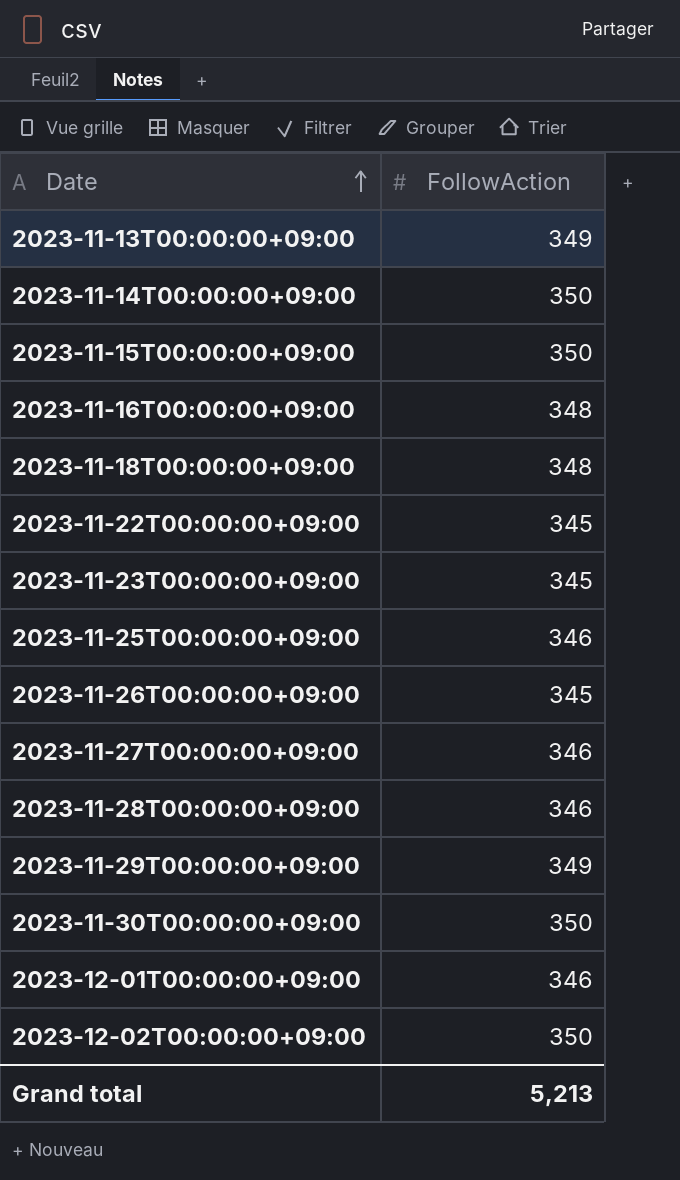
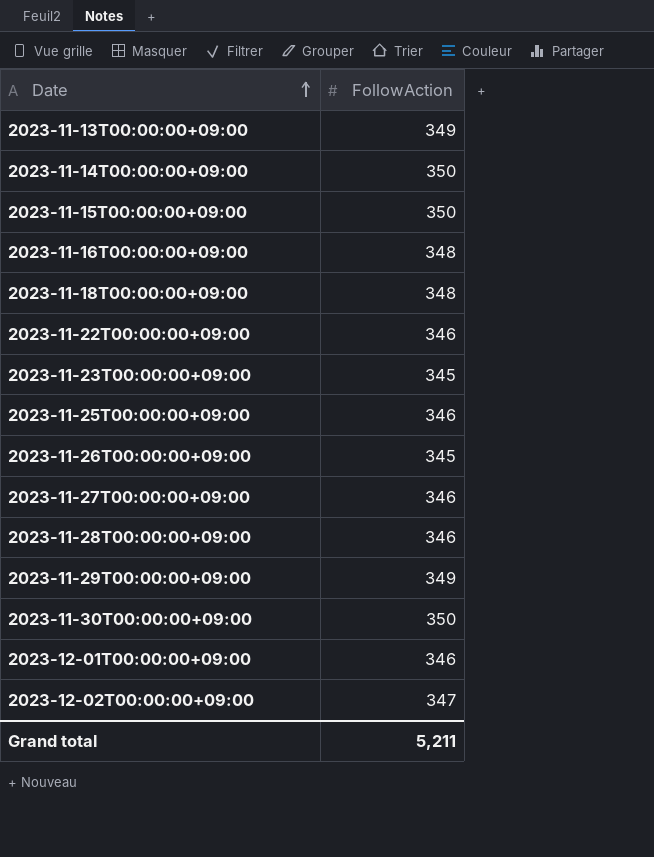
2023-11-22T00:00:00+09:00 | FollowAction: 345 -> 346
2023-12-02T00:00:00+09:00 | FollowAction: 350 -> 347
Grand total | FollowAction: 5,213 -> 5,211

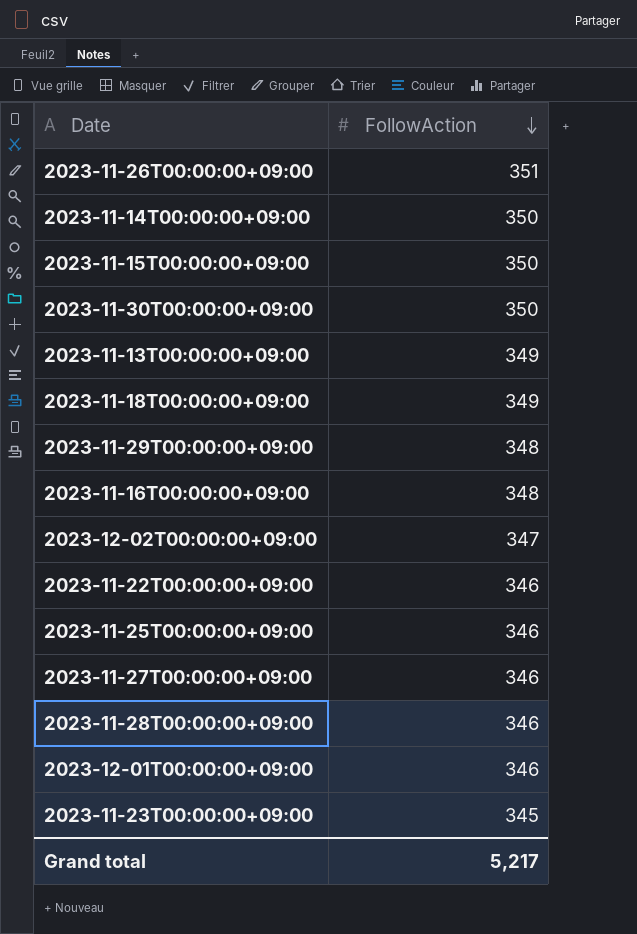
row order: Date ascending -> FollowAction descending
2023-11-26T00:00:00+09:00 | FollowAction: 345 -> 351
2023-11-18T00:00:00+09:00 | FollowAction: 348 -> 349
2023-11-29T00:00:00+09:00 | FollowAction: 349 -> 348
Grand total | FollowAction: 5,211 -> 5,217

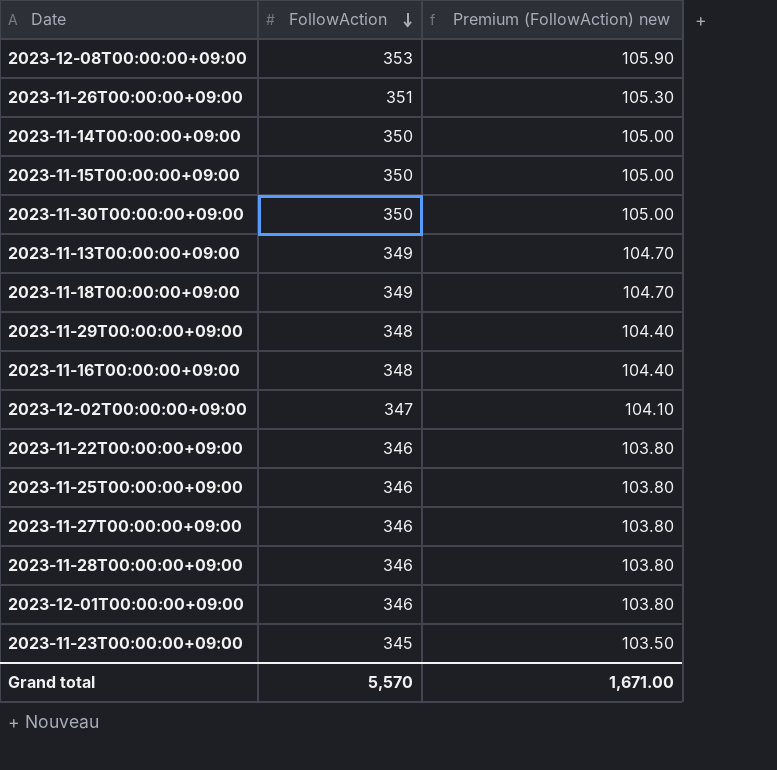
column Premium (FollowAction) new | formula: none -> [FollowAction] * 0.3
row 2023-12-08T00:00:00+09:00: none -> 353 | 105.90
Grand total | FollowAction: 5,217 -> 5,570

